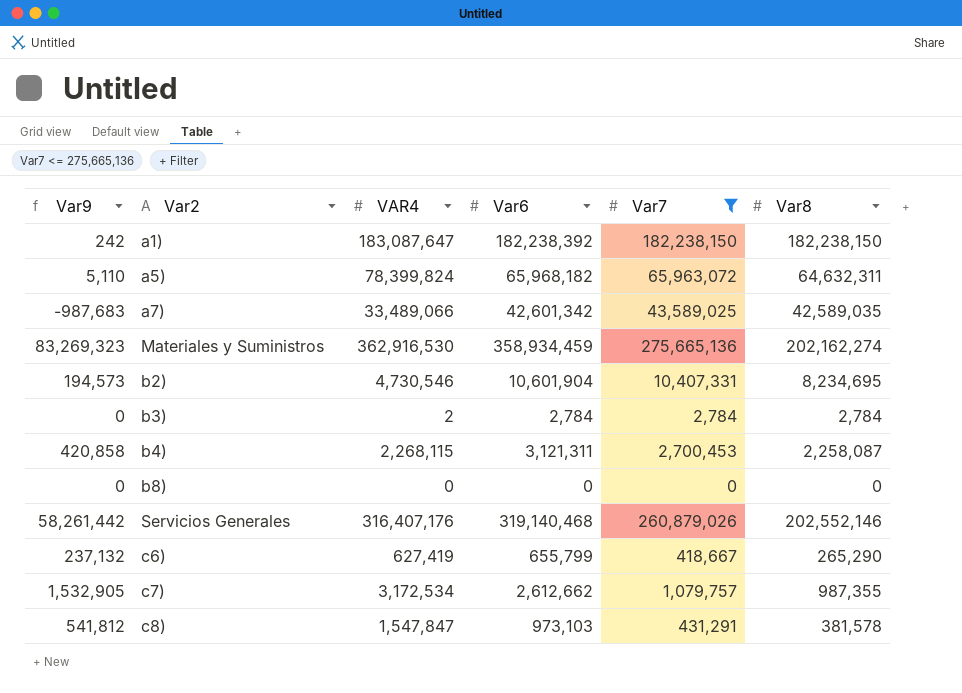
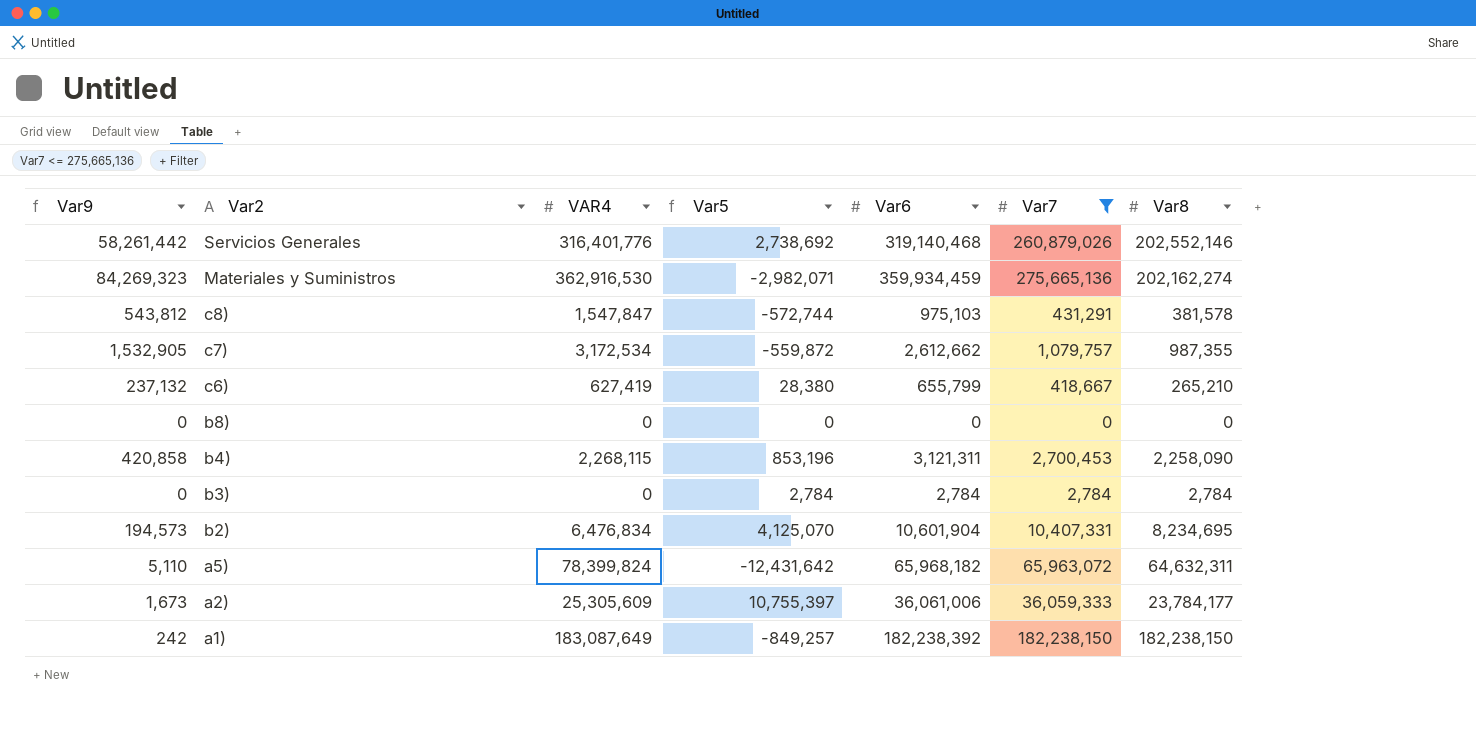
row order: none -> Var2 descending
column Var5 | formula: none -> [Var6] - [VAR4]
row a7): -987,683 | 33,489,066 | 42,601,342 | 43,589,025 | 42,589,035 -> none
Servicios Generales | VAR4: 316,407,176 -> 316,401,776
Materiales y Suministros | Var9: 83,269,323 -> 84,269,323
Materiales y Suministros | Var6: 358,934,459 -> 359,934,459
c8) | Var9: 541,812 -> 543,812
c8) | Var6: 973,103 -> 975,103
c6) | Var8: 265,290 -> 265,210
b4) | Var8: 2,258,087 -> 2,258,090
b3) | VAR4: 2 -> 0
b2) | VAR4: 4,730,546 -> 6,476,834
row a2): none -> 1,673 | 25,305,609 | 10,755,397 | 36,061,006 | 36,059,333 | 23,784,177
a1) | VAR4: 183,087,647 -> 183,087,649

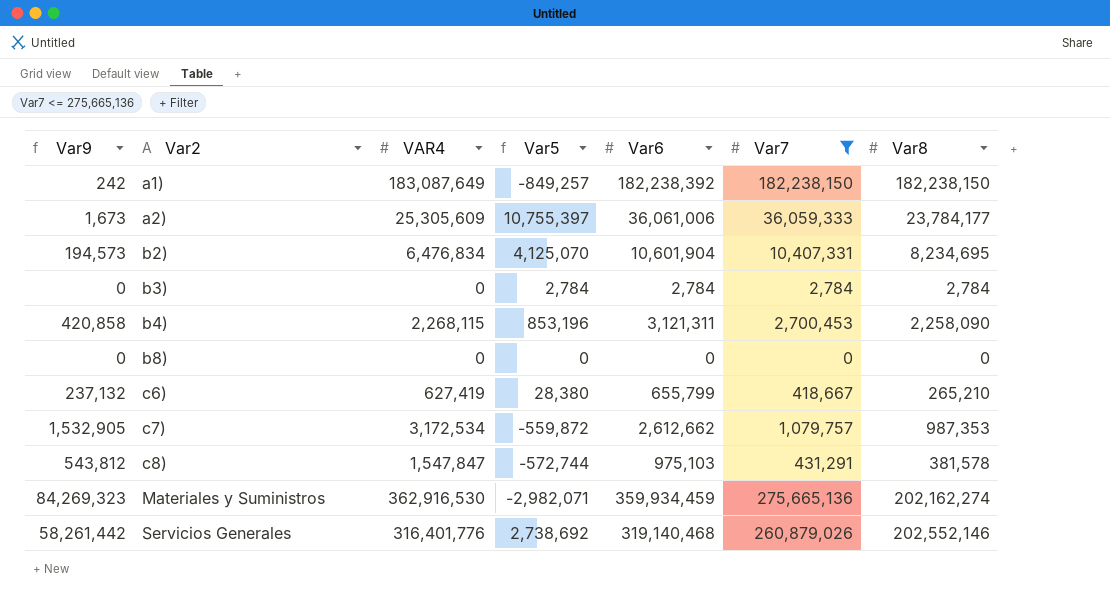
row order: Var2 descending -> Var2 ascending
row a5): 5,110 | 78,399,824 | -12,431,642 | 65,968,182 | 65,963,072 | 64,632,311 -> none
c7) | Var8: 987,355 -> 987,353

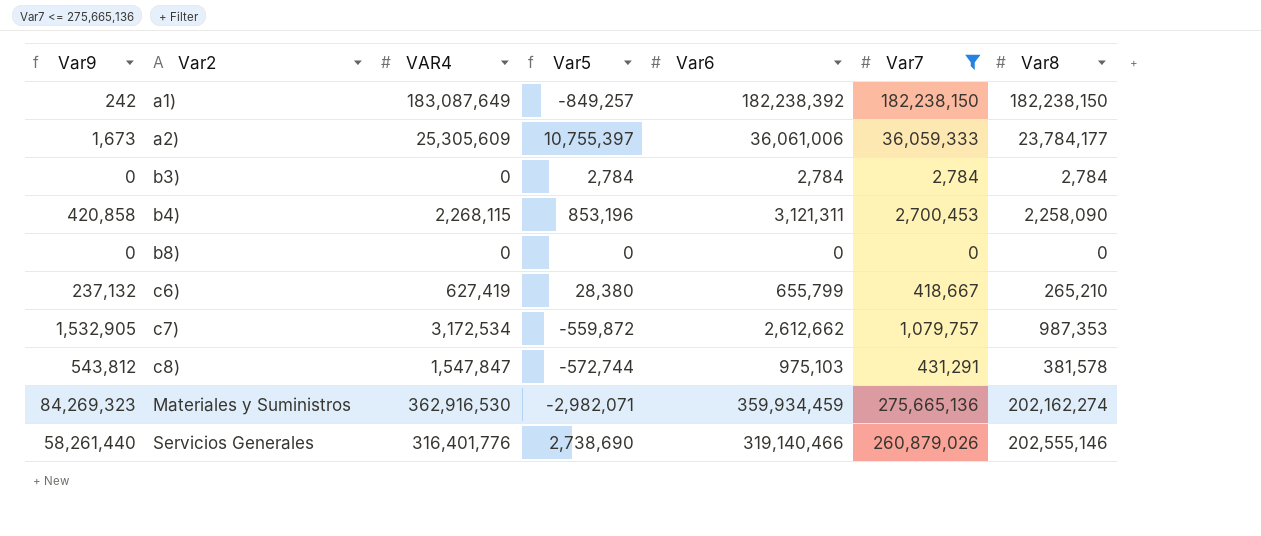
row b2): 194,573 | 6,476,834 | 4,125,070 | 10,601,904 | 10,407,331 | 8,234,695 -> none
Servicios Generales | Var9: 58,261,442 -> 58,261,440
Servicios Generales | Var5: 2,738,692 -> 2,738,690
Servicios Generales | Var6: 319,140,468 -> 319,140,466
Servicios Generales | Var8: 202,552,146 -> 202,555,146

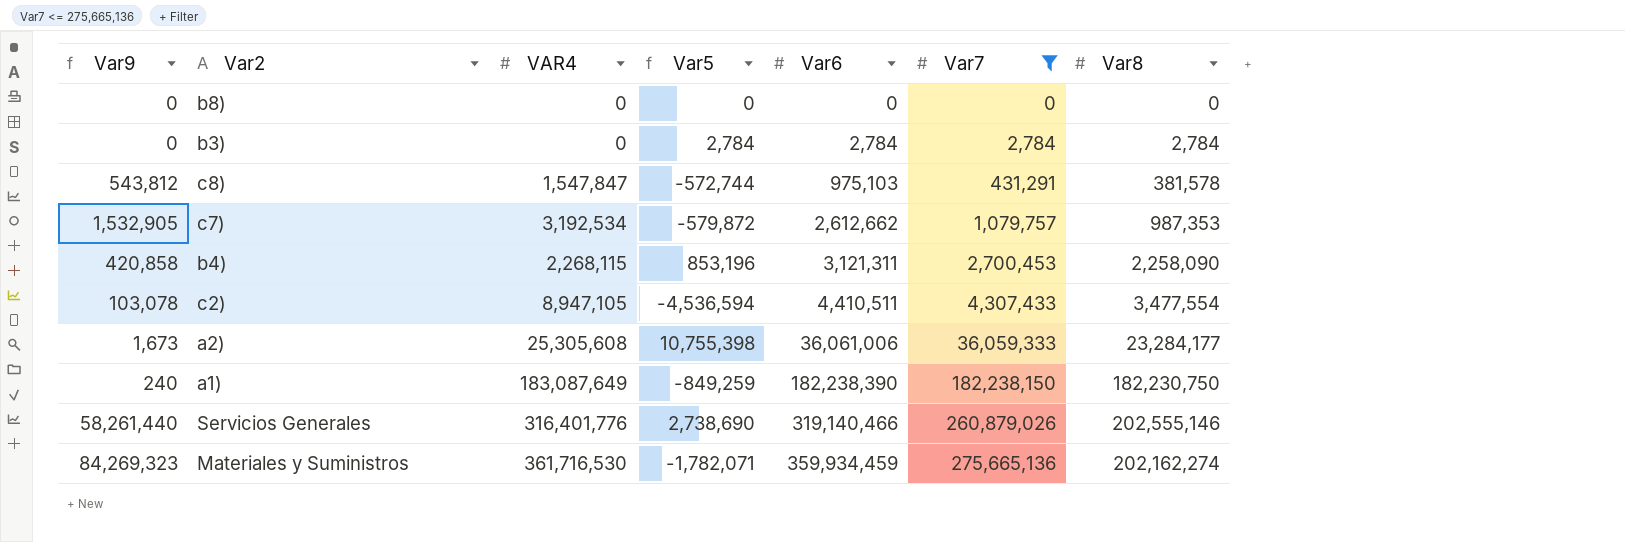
row order: Var2 ascending -> Var6 ascending
row c6): 237,132 | 627,419 | 28,380 | 655,799 | 418,667 | 265,210 -> none
c7) | VAR4: 3,172,534 -> 3,192,534
c7) | Var5: -559,872 -> -579,872
row c2): none -> 103,078 | 8,947,105 | -4,536,594 | 4,410,511 | 4,307,433 | 3,477,554
a2) | VAR4: 25,305,609 -> 25,305,608
a2) | Var5: 10,755,397 -> 10,755,398
a2) | Var8: 23,784,177 -> 23,284,177
a1) | Var9: 242 -> 240
a1) | Var5: -849,257 -> -849,259
a1) | Var6: 182,238,392 -> 182,238,390
a1) | Var8: 182,238,150 -> 182,230,750
Materiales y Suministros | VAR4: 362,916,530 -> 361,716,530
Materiales y Suministros | Var5: -2,982,071 -> -1,782,071

